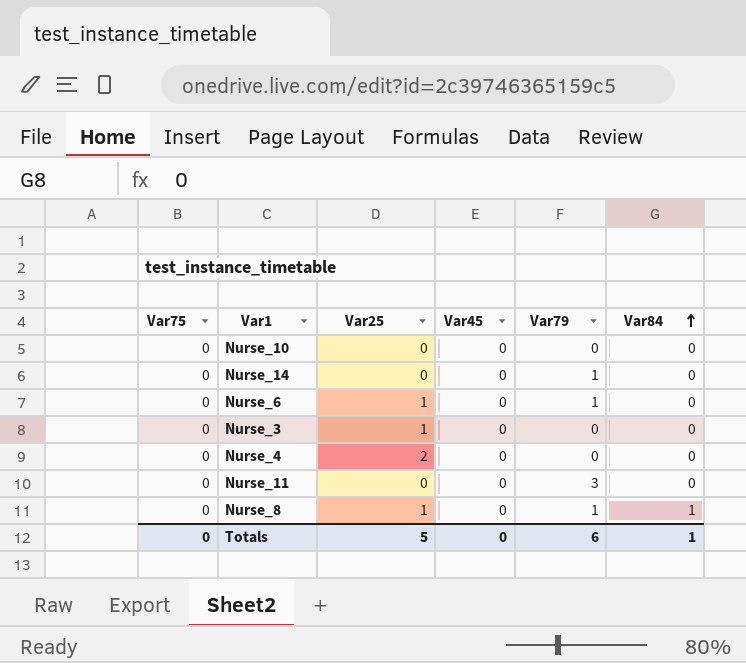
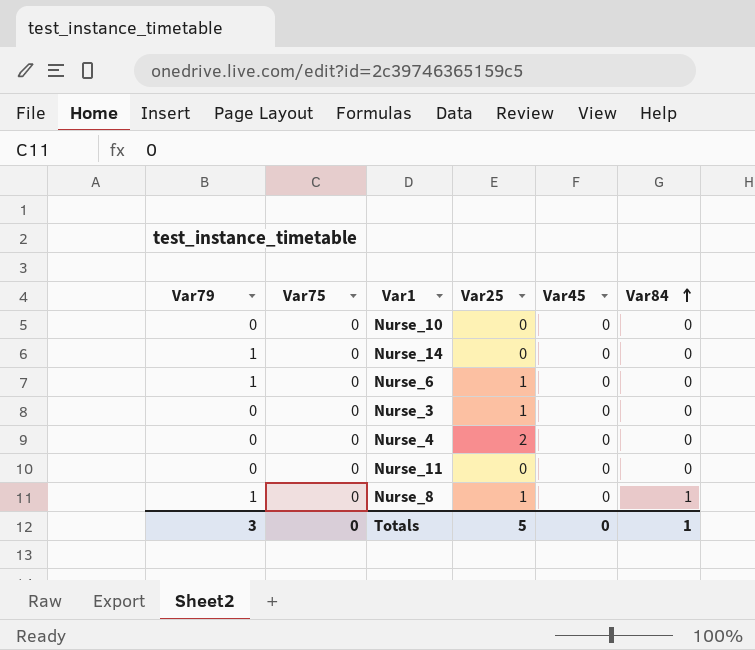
column Var79 | position: 5 -> 1
Nurse_11 | Var79: 3 -> 0
Totals | Var79: 6 -> 3

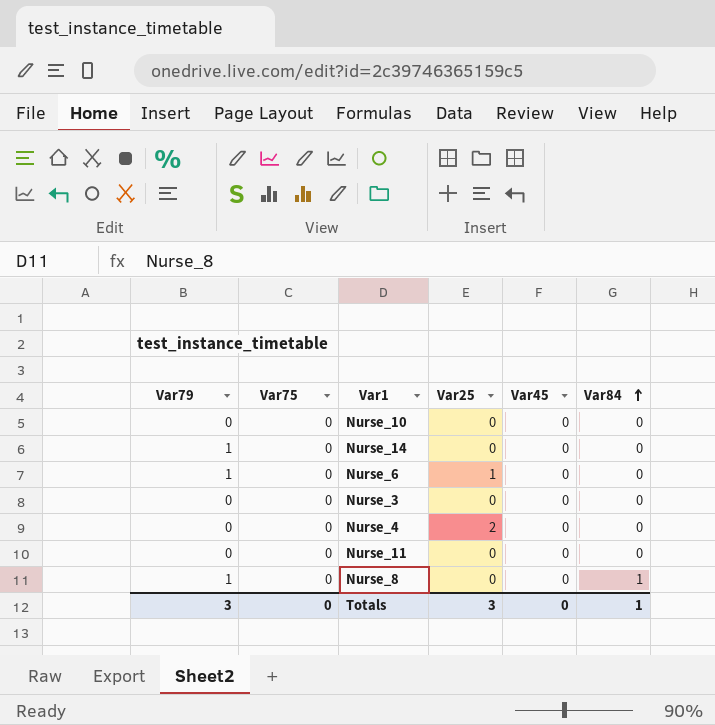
Nurse_3 | Var25: 1 -> 0
Nurse_8 | Var25: 1 -> 0
Totals | Var25: 5 -> 3

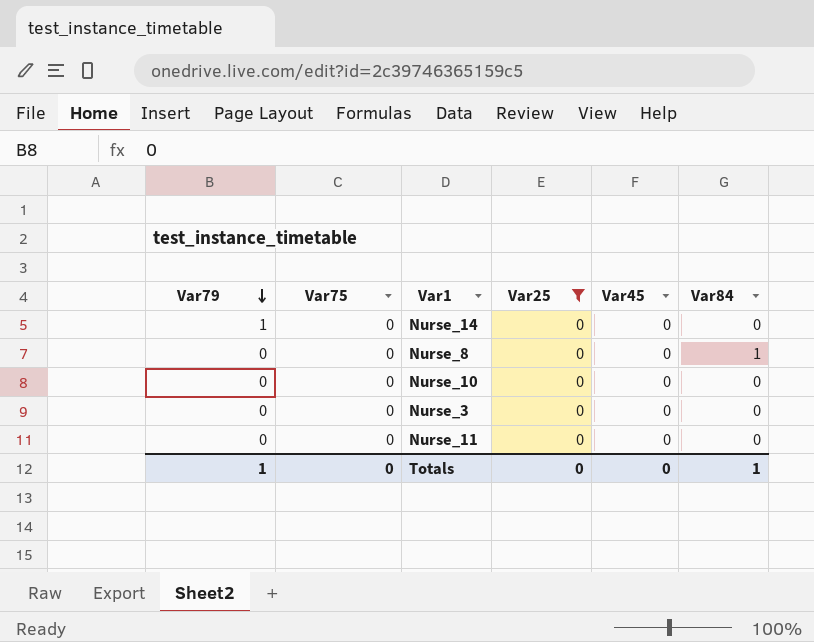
filter: none -> Var25 = 0
row order: Var84 ascending -> Var79 descending
Nurse_8 | Var79: 1 -> 0
Totals | Var79: 3 -> 1
Totals | Var25: 3 -> 0

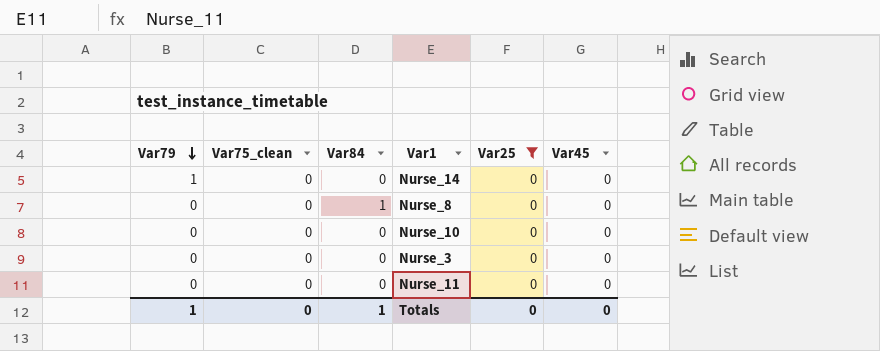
column name: Var75 -> Var75_clean
column Var84 | position: 6 -> 3

